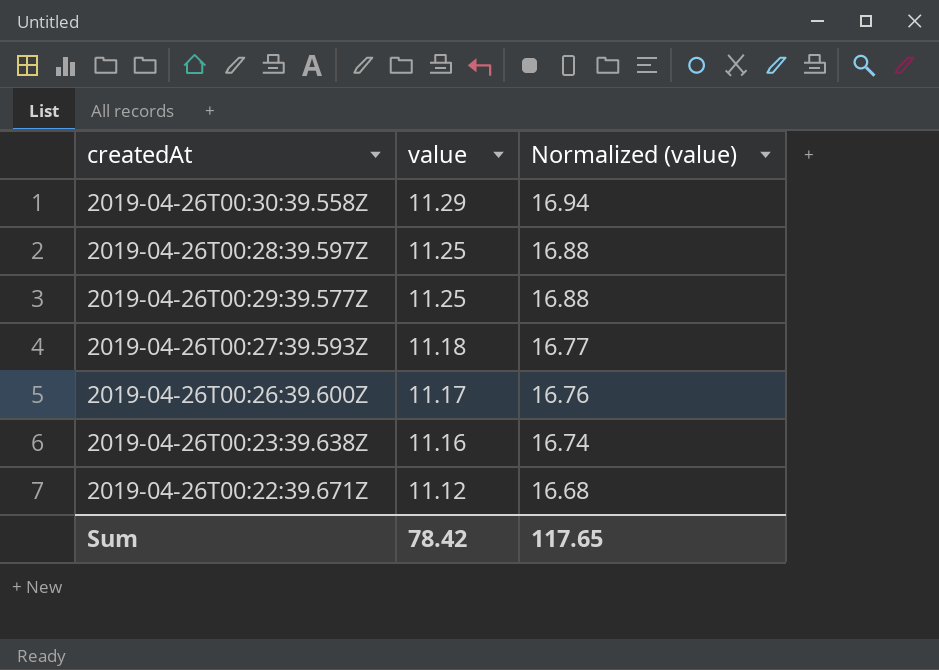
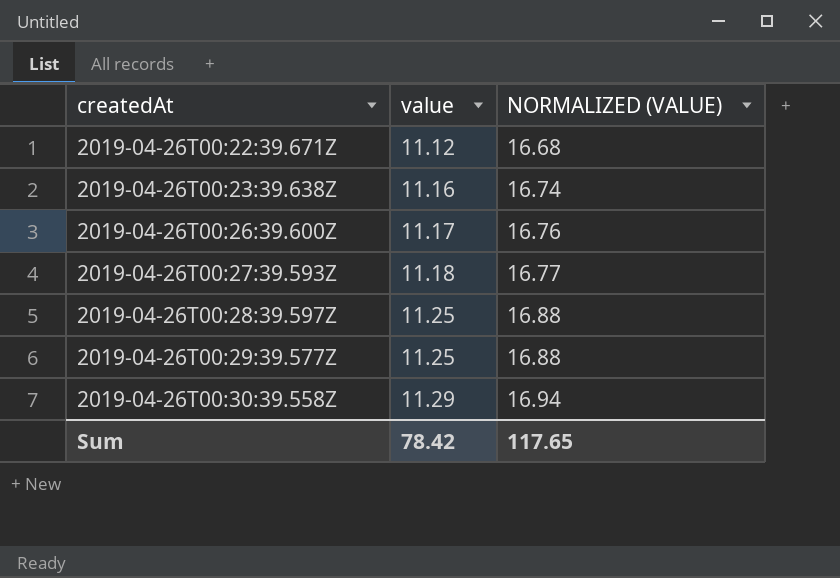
row order: value descending -> createdAt ascending
column name: Normalized (value) -> NORMALIZED (VALUE)

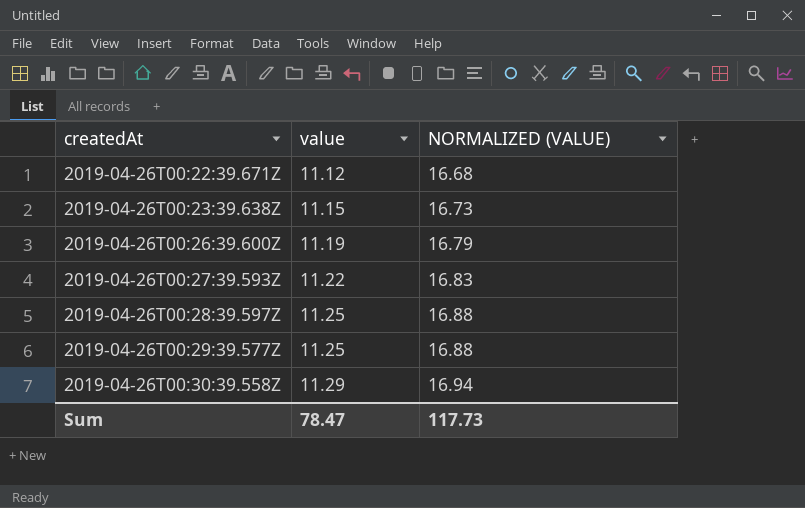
2019-04-26T00:23:39.638Z | value: 11.16 -> 11.15
2019-04-26T00:23:39.638Z | NORMALIZED (VALUE): 16.74 -> 16.73
2019-04-26T00:26:39.600Z | value: 11.17 -> 11.19
2019-04-26T00:26:39.600Z | NORMALIZED (VALUE): 16.76 -> 16.79
2019-04-26T00:27:39.593Z | value: 11.18 -> 11.22
2019-04-26T00:27:39.593Z | NORMALIZED (VALUE): 16.77 -> 16.83
Sum | value: 78.42 -> 78.47
Sum | NORMALIZED (VALUE): 117.65 -> 117.73

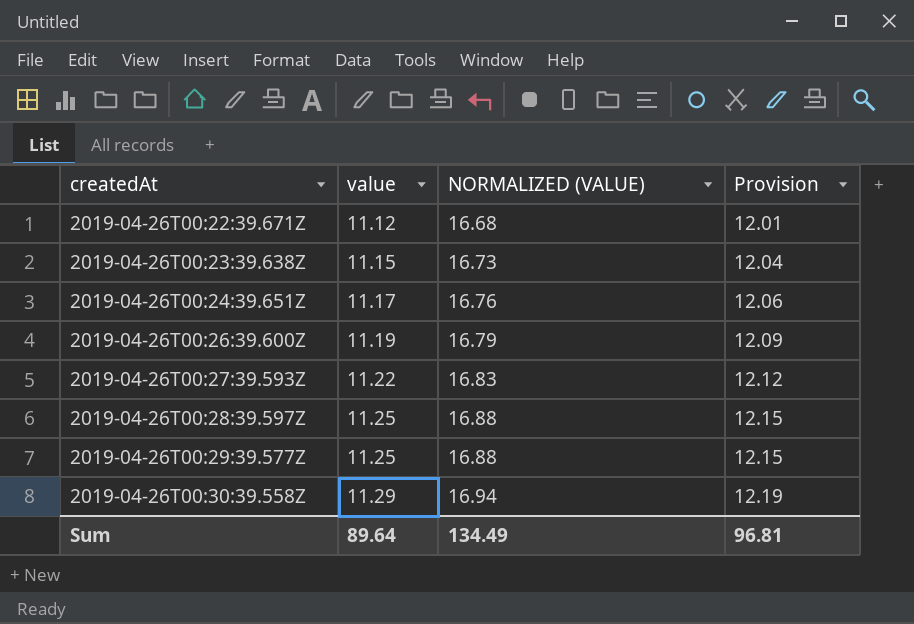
column Provision | formula: none -> [value] * 1.08
row 2019-04-26T00:24:39.651Z: none -> 11.17 | 16.76 | 12.06
Sum | value: 78.47 -> 89.64
Sum | NORMALIZED (VALUE): 117.73 -> 134.49

